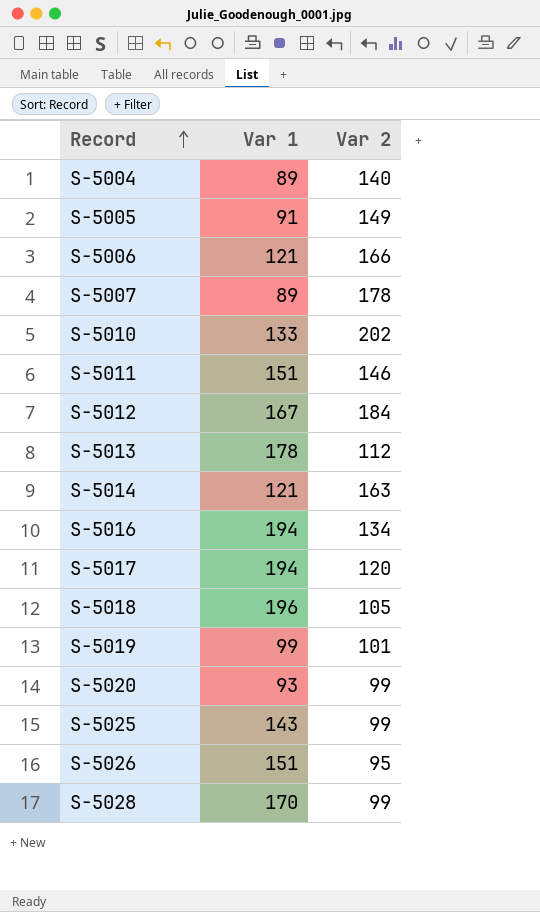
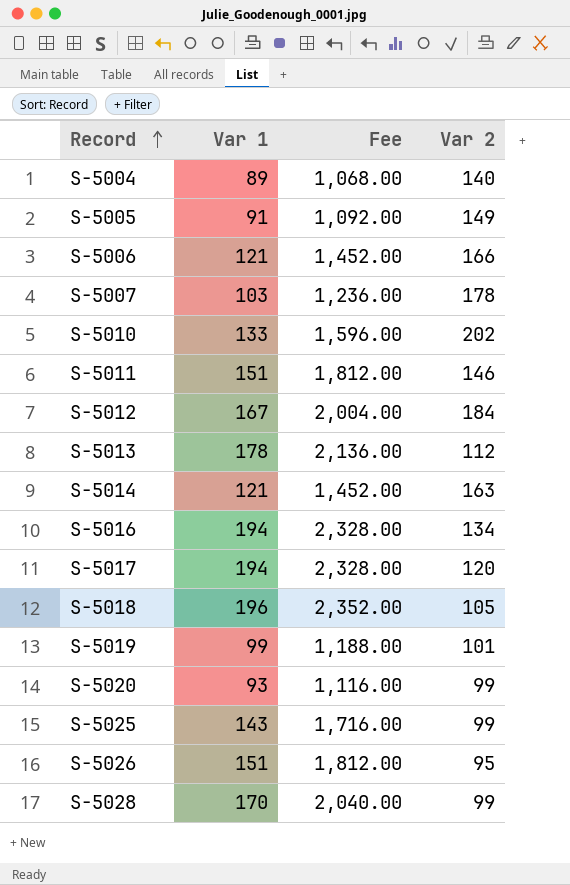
column Fee | formula: none -> [Var 1] * 12
S-5007 | Var 1: 89 -> 103

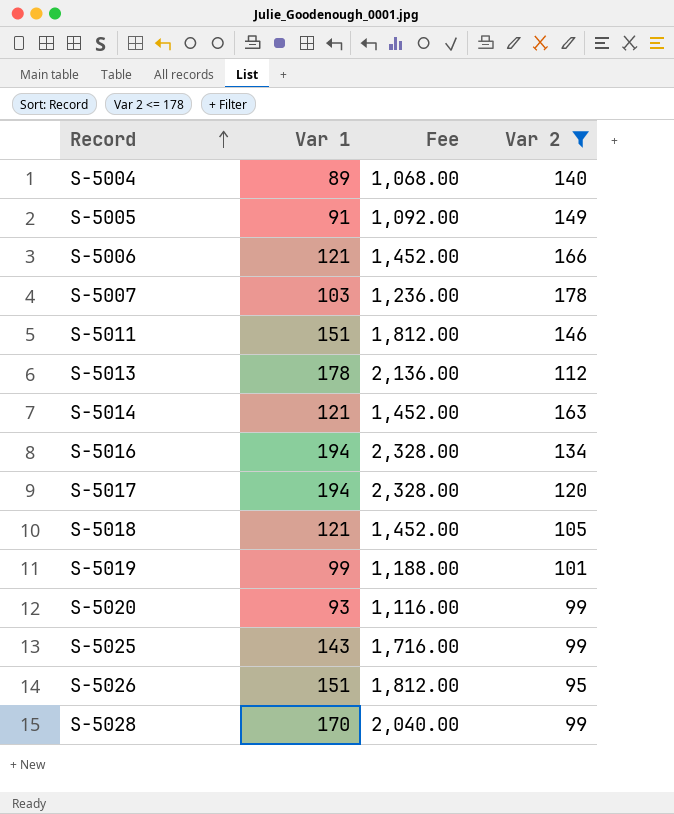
filter: none -> Var 2 <= 178
S-5018 | Var 1: 196 -> 121
S-5018 | Fee: 2,352.00 -> 1,452.00

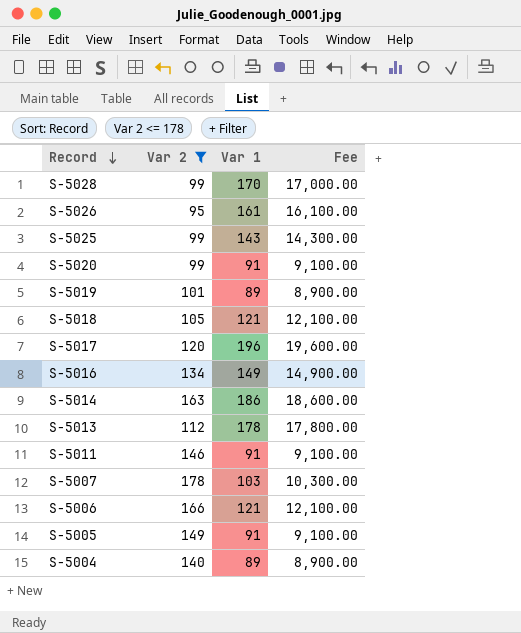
row order: Record ascending -> Record descending
column Var 2 | position: 4 -> 2
column Fee | formula: [Var 1] * 12 -> [Var 1] * 100
S-5026 | Var 1: 151 -> 161
S-5020 | Var 1: 93 -> 91
S-5019 | Var 1: 99 -> 89
S-5017 | Var 1: 194 -> 196
S-5016 | Var 1: 194 -> 149
S-5014 | Var 1: 121 -> 186
S-5011 | Var 1: 151 -> 91

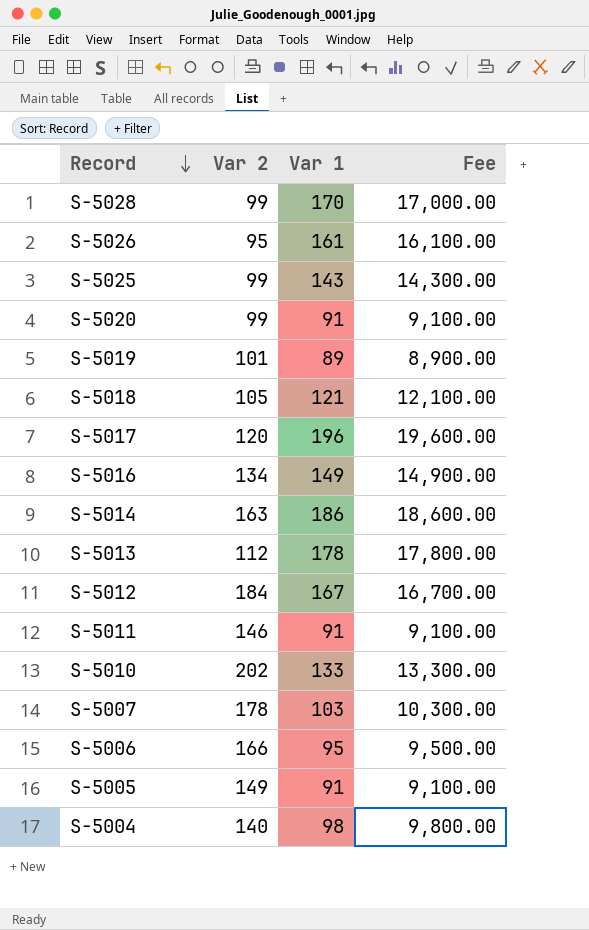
filter: Var 2 <= 178 -> none
S-5006 | Var 1: 121 -> 95
S-5006 | Fee: 12,100.00 -> 9,500.00
S-5004 | Var 1: 89 -> 98
S-5004 | Fee: 8,900.00 -> 9,800.00

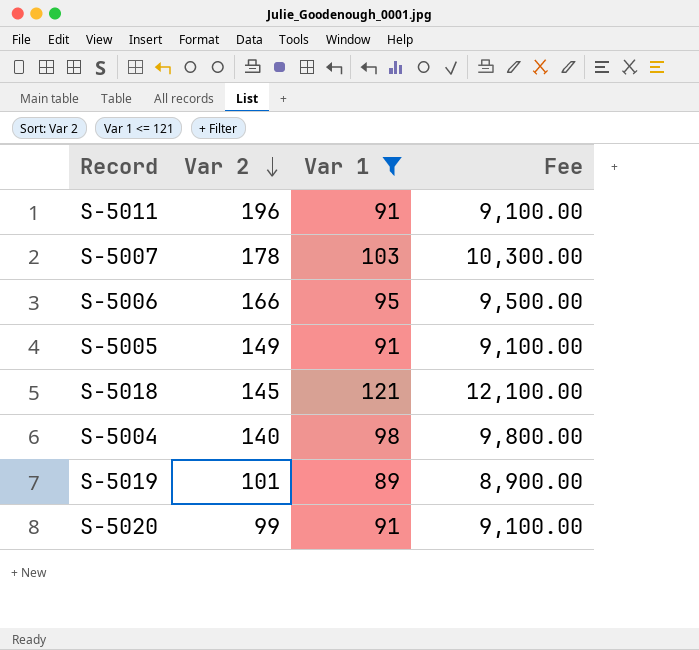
filter: none -> Var 1 <= 121
row order: Record descending -> Var 2 descending
S-5011 | Var 2: 146 -> 196
S-5018 | Var 2: 105 -> 145

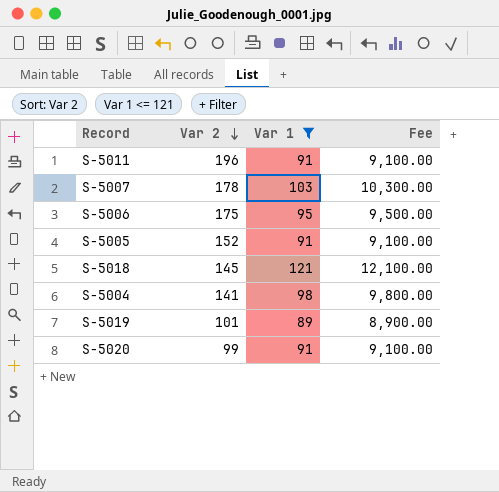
S-5006 | Var 2: 166 -> 175
S-5005 | Var 2: 149 -> 152
S-5004 | Var 2: 140 -> 141

